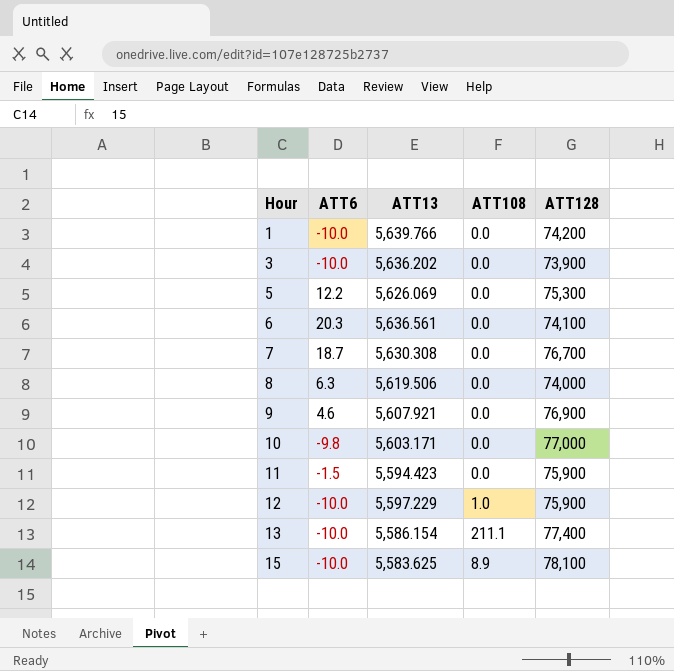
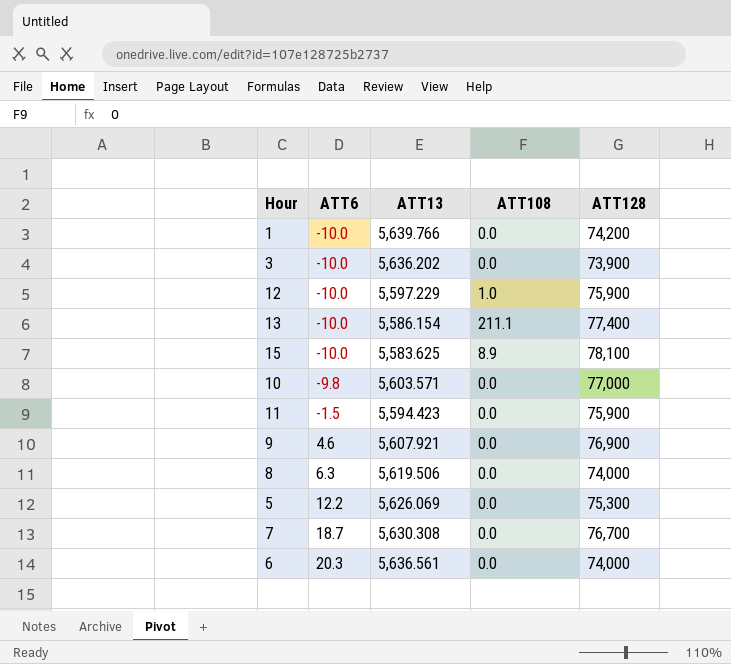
row order: Hour ascending -> ATT6 ascending
10 | ATT13: 5,603.171 -> 5,603.571
6 | ATT128: 74,100 -> 74,000

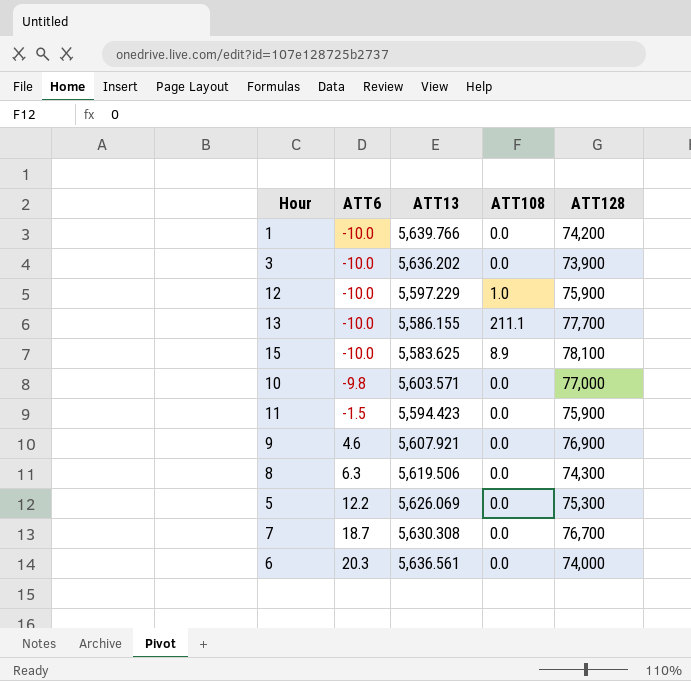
13 | ATT13: 5,586.154 -> 5,586.155
13 | ATT128: 77,400 -> 77,700
8 | ATT128: 74,000 -> 74,300

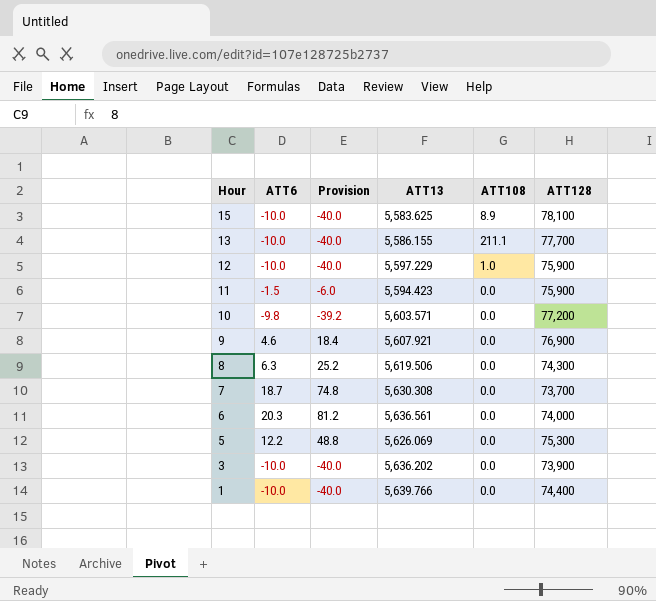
row order: ATT6 ascending -> Hour descending
column Provision | formula: none -> [ATT6] * 4
10 | ATT128: 77,000 -> 77,200
7 | ATT128: 76,700 -> 73,700
1 | ATT128: 74,200 -> 74,400

